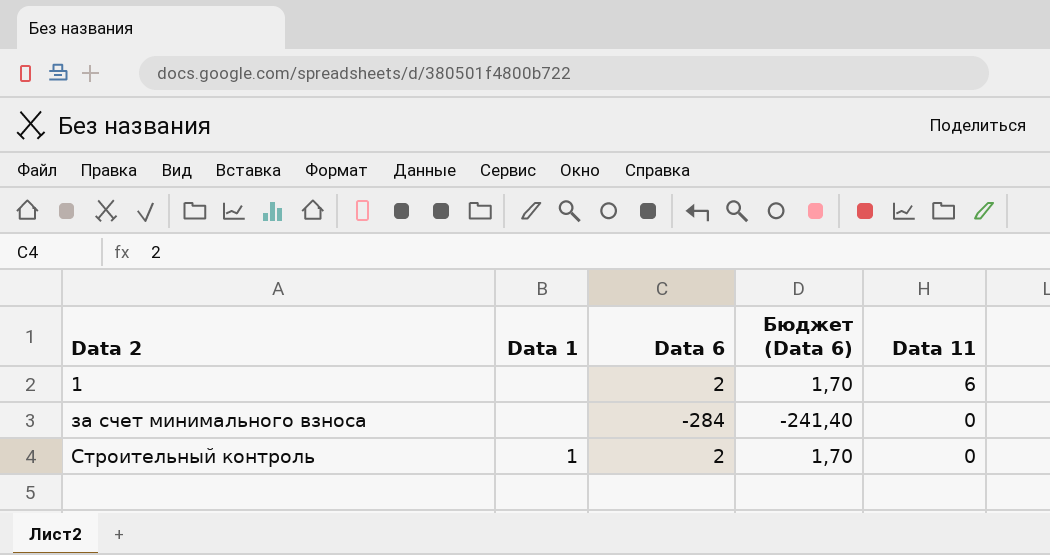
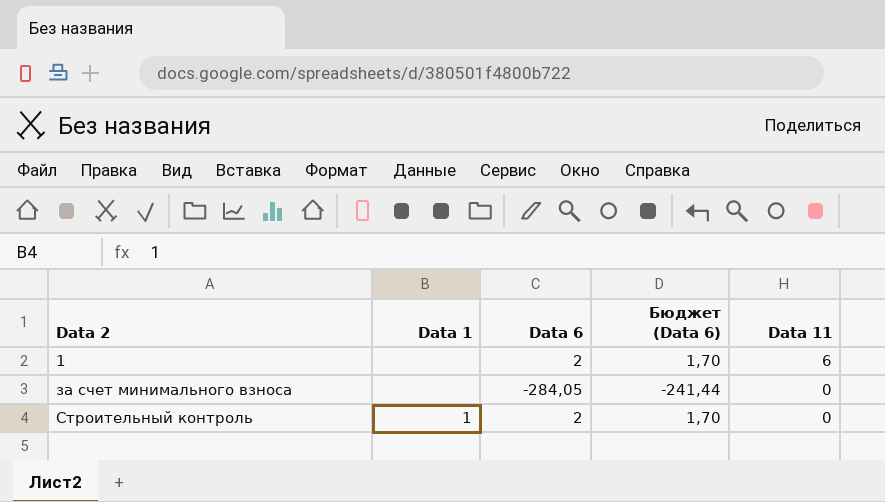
за счет минимального взноса | Data 6: -284 -> -284,05
за счет минимального взноса | Бюджет (Data 6): -241,40 -> -241,44

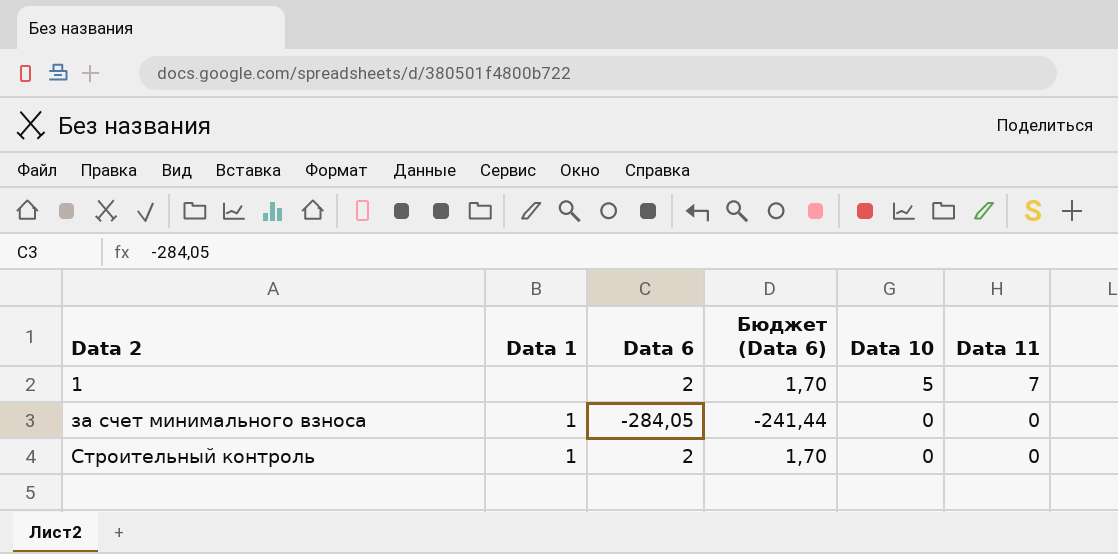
column Data 10 | position: none -> 5
1 | Data 11: 6 -> 7
за счет минимального взноса | Data 1: none -> 1

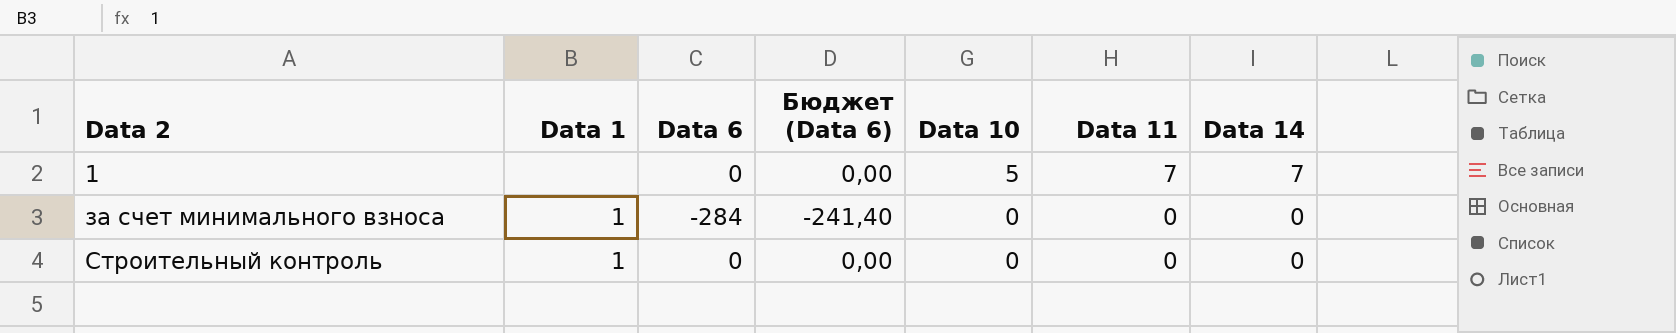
column Data 14 | position: none -> 7
1 | Data 6: 2 -> 0
1 | Бюджет (Data 6): 1,70 -> 0,00
за счет минимального взноса | Data 6: -284,05 -> -284
за счет минимального взноса | Бюджет (Data 6): -241,44 -> -241,40
Строительный контроль | Data 6: 2 -> 0
Строительный контроль | Бюджет (Data 6): 1,70 -> 0,00

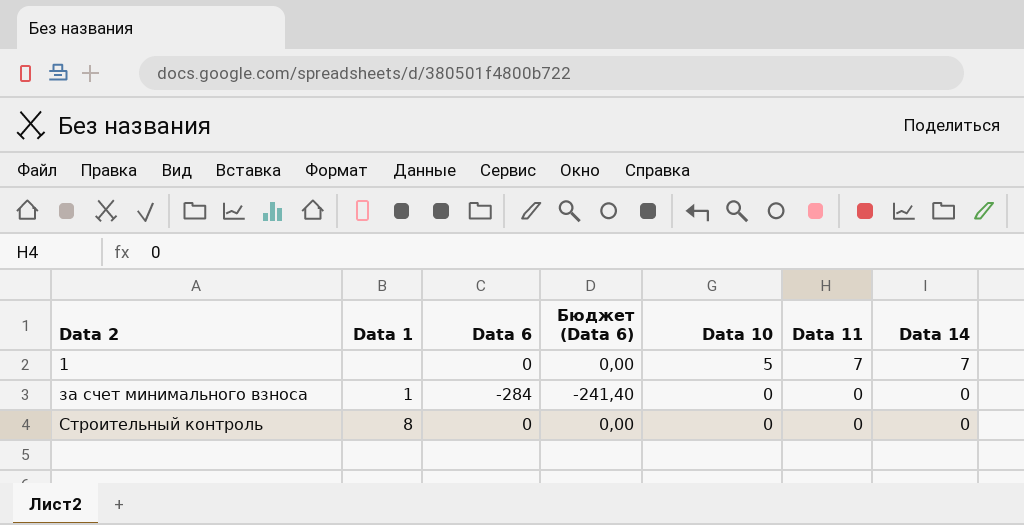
Строительный контроль | Data 1: 1 -> 8

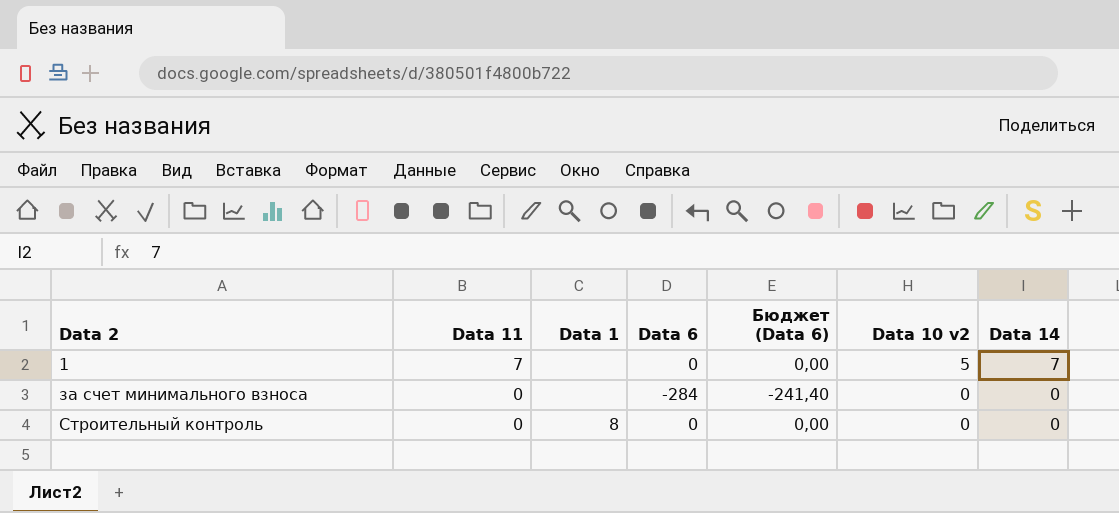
column Data 11 | position: 6 -> 2
column name: Data 10 -> Data 10 v2
за счет минимального взноса | Data 1: 1 -> none

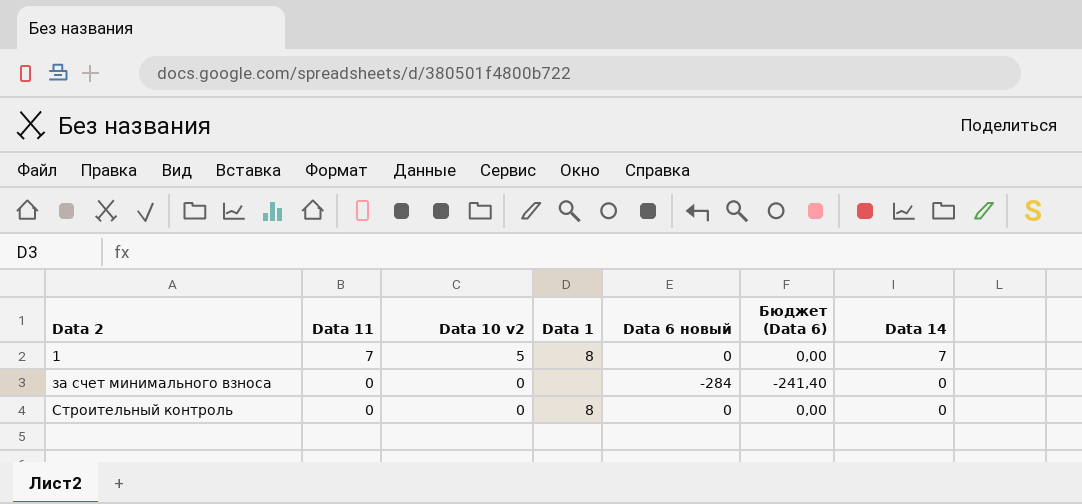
column Data 10 v2 | position: 6 -> 3
column name: Data 6 -> Data 6 новый
1 | Data 1: none -> 8

